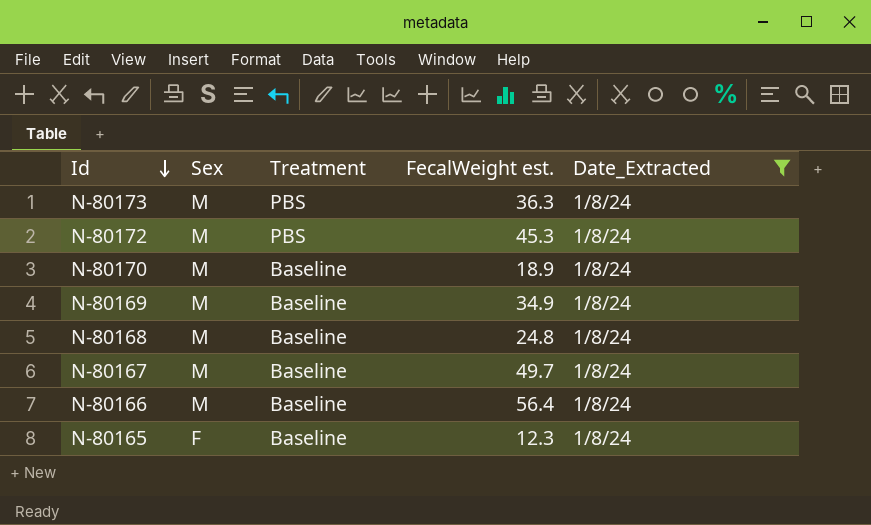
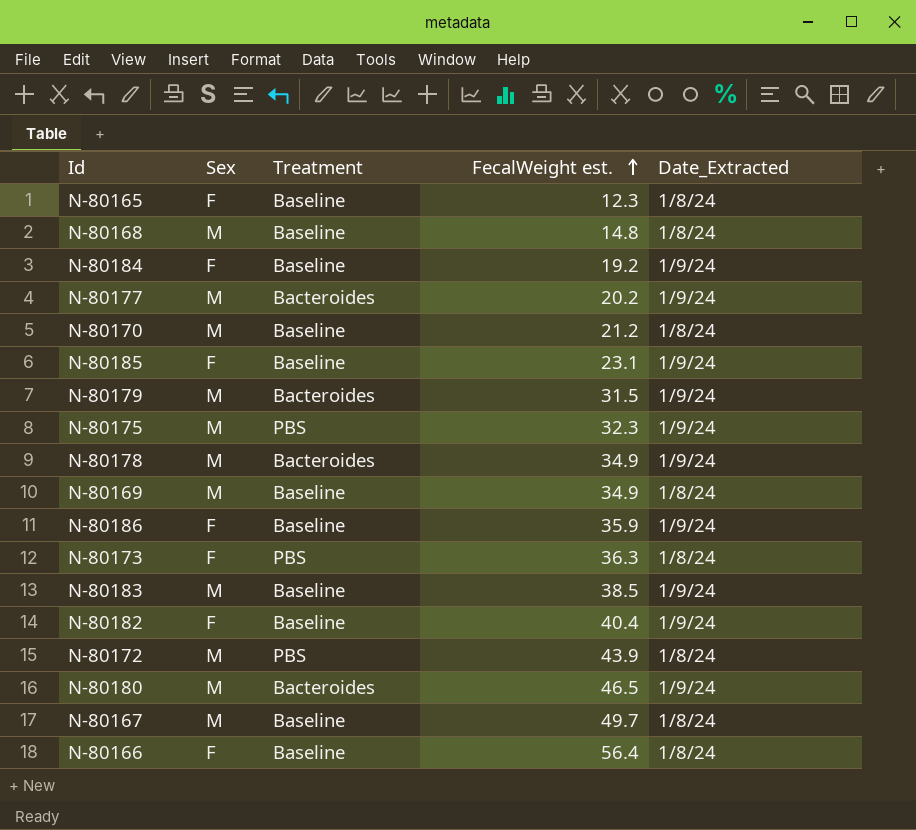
filter: Date_Extracted = 1/8/24 -> none
row order: Id descending -> FecalWeight est. ascending
N-80168 | FecalWeight est.: 24.8 -> 14.8
N-80170 | FecalWeight est.: 18.9 -> 21.2
N-80173 | Sex: M -> F
N-80172 | FecalWeight est.: 45.3 -> 43.9
N-80166 | Sex: M -> F

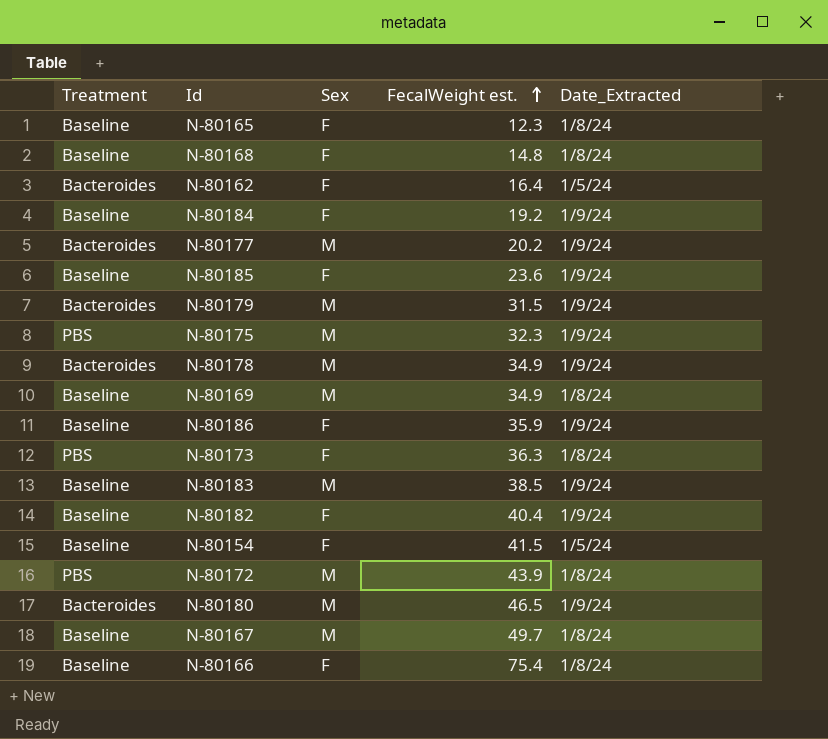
column Treatment | position: 3 -> 1
row N-80170: M | Baseline | 21.2 | 1/8/24 -> none
N-80168 | Sex: M -> F
row N-80162: none -> Bacteroides | F | 16.4 | 1/5/24
N-80185 | FecalWeight est.: 23.1 -> 23.6
row N-80154: none -> Baseline | F | 41.5 | 1/5/24
N-80166 | FecalWeight est.: 56.4 -> 75.4

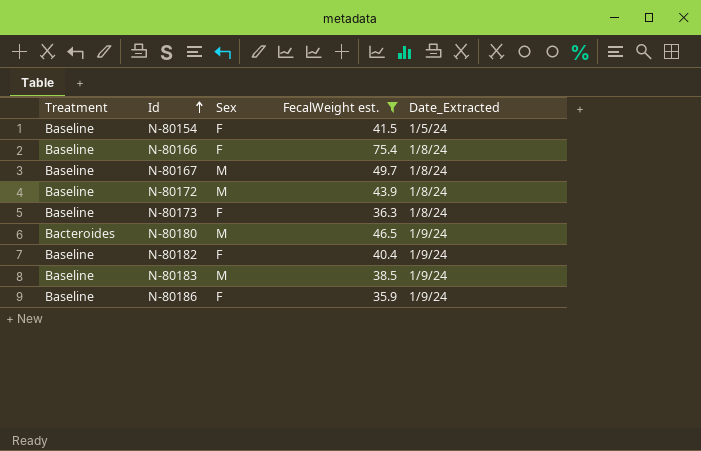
filter: none -> FecalWeight est. >= 35.9
row order: FecalWeight est. ascending -> Id ascending
N-80172 | Treatment: PBS -> Baseline
N-80173 | Treatment: PBS -> Baseline

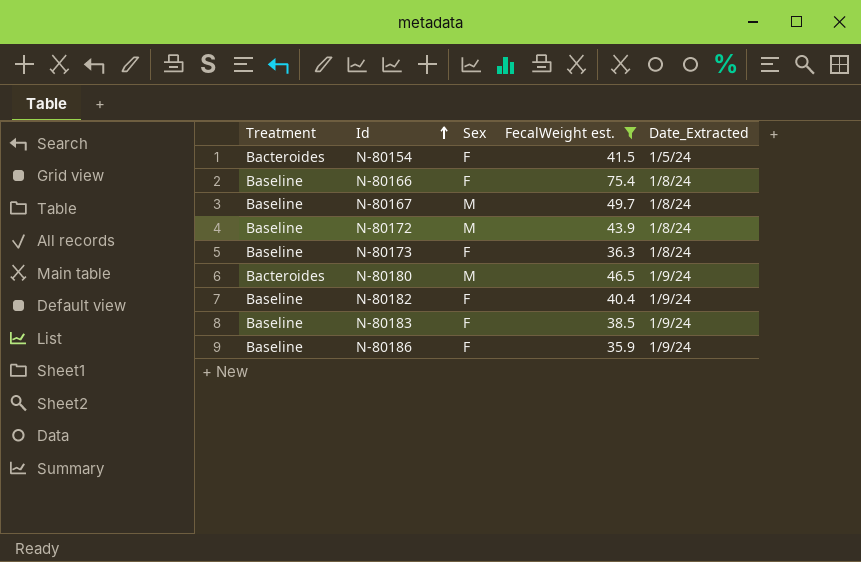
N-80154 | Treatment: Baseline -> Bacteroides
N-80183 | Sex: M -> F

